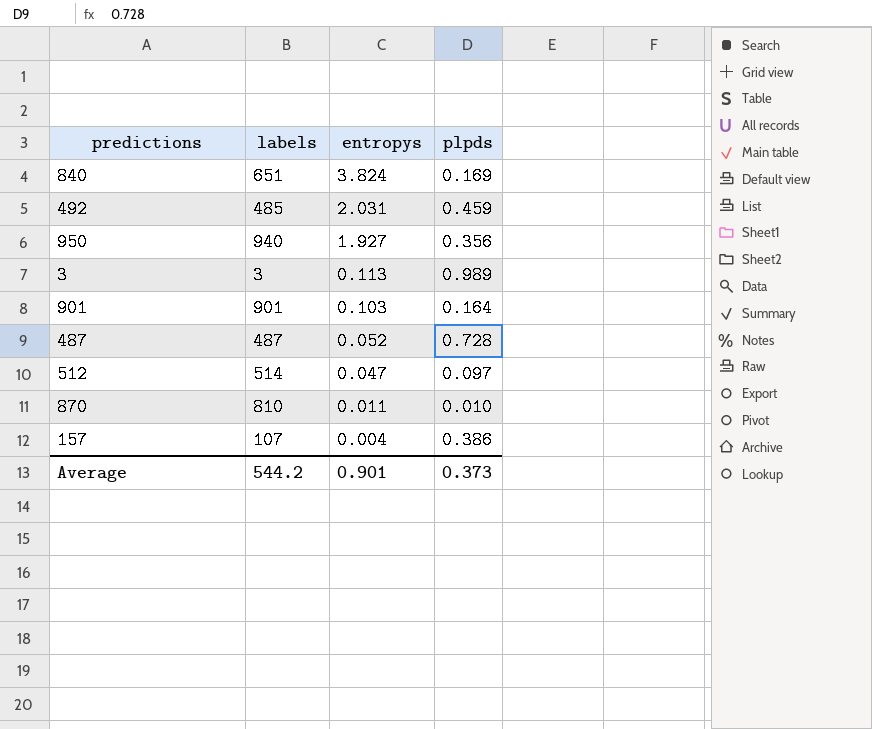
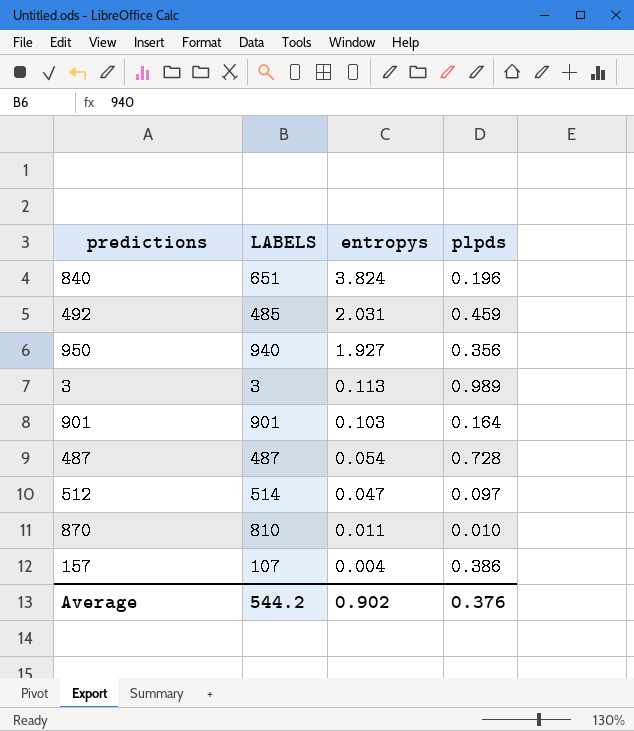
column name: labels -> LABELS
840 | plpds: 0.169 -> 0.196
487 | entropys: 0.052 -> 0.054
Average | entropys: 0.901 -> 0.902
Average | plpds: 0.373 -> 0.376

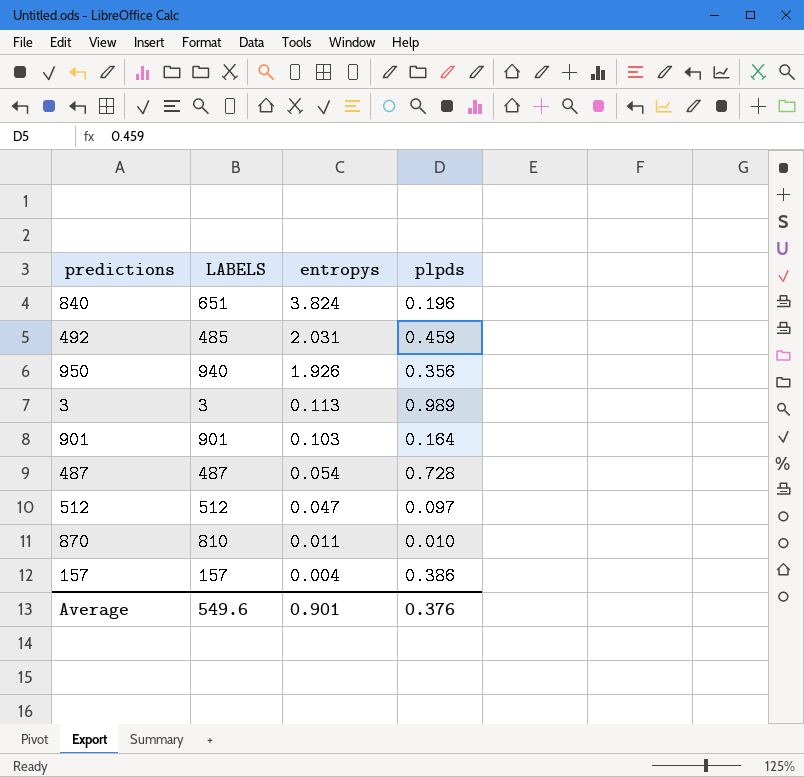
950 | entropys: 1.927 -> 1.926
512 | LABELS: 514 -> 512
157 | LABELS: 107 -> 157
Average | LABELS: 544.2 -> 549.6
Average | entropys: 0.902 -> 0.901

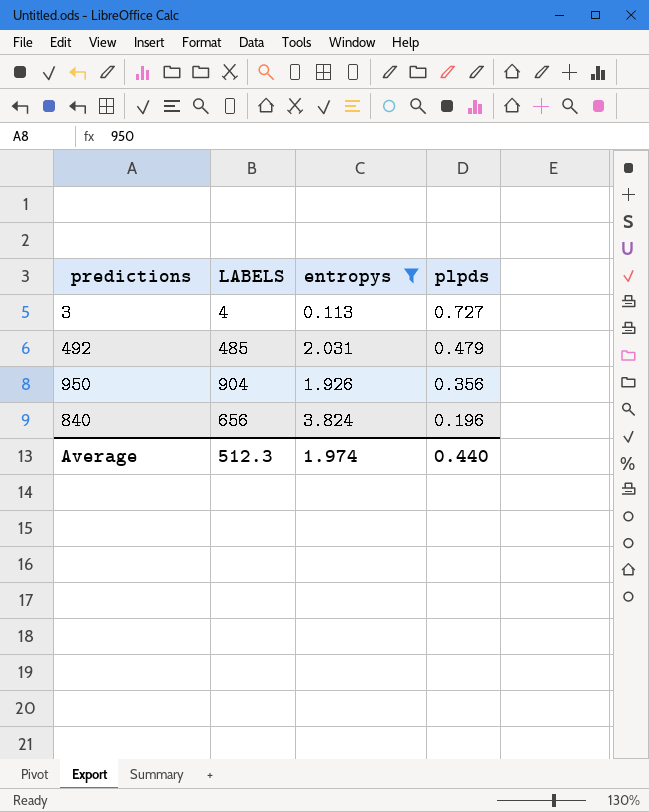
filter: none -> entropys >= 0.113
row order: entropys descending -> plpds descending
3 | LABELS: 3 -> 4
3 | plpds: 0.989 -> 0.727
492 | plpds: 0.459 -> 0.479
950 | LABELS: 940 -> 904
840 | LABELS: 651 -> 656
Average | LABELS: 549.6 -> 512.3
Average | entropys: 0.901 -> 1.974
Average | plpds: 0.376 -> 0.440

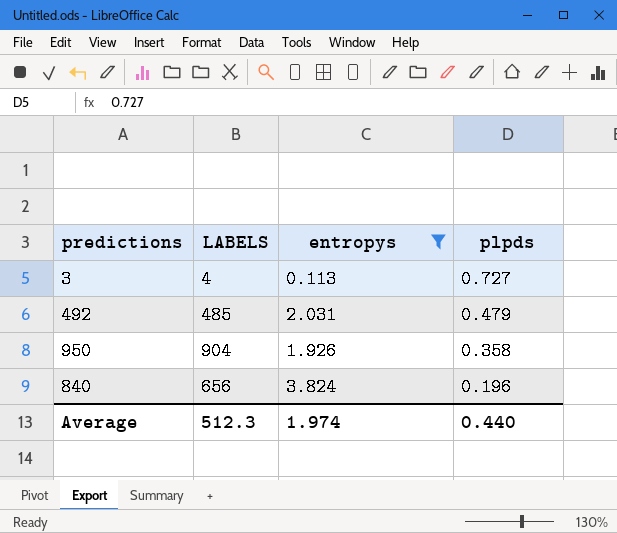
950 | plpds: 0.356 -> 0.358

